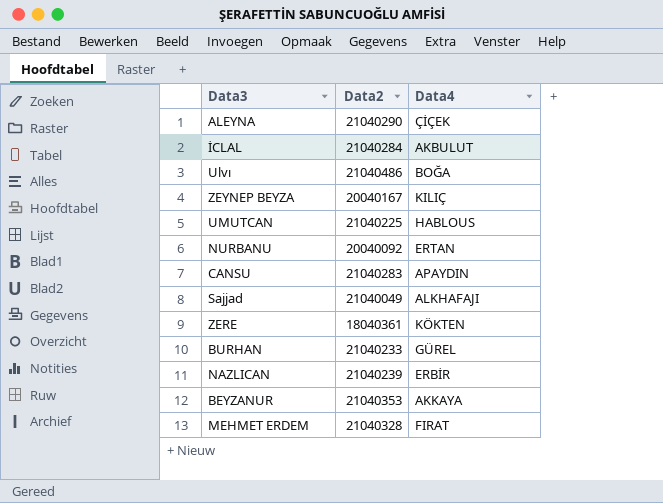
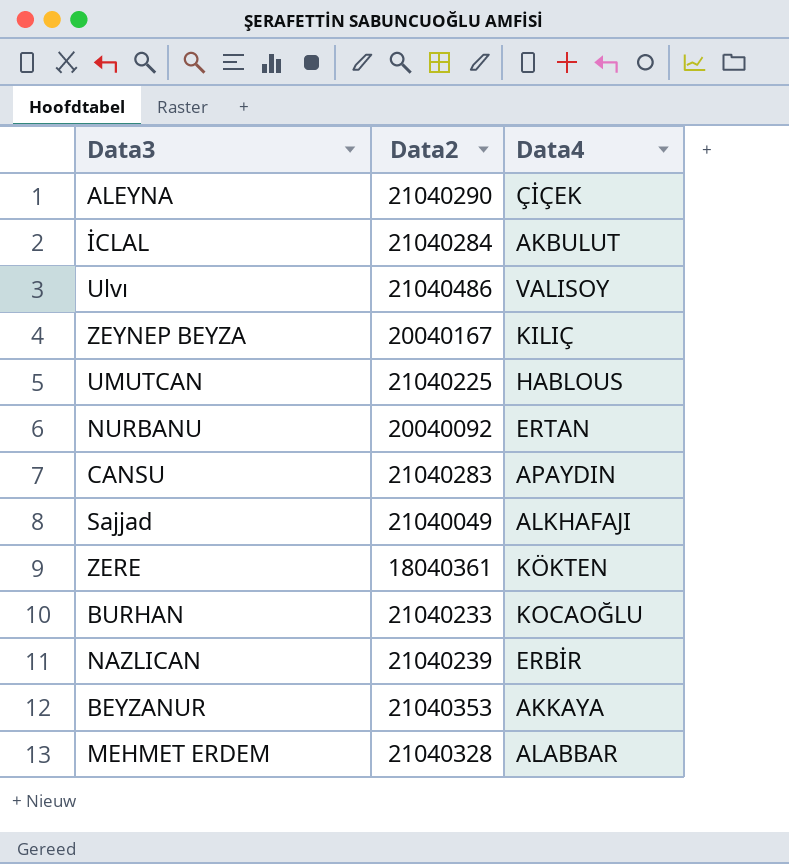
Ulvı | Data4: BOĞA -> VALISOY
BURHAN | Data4: GÜREL -> KOCAOĞLU
MEHMET ERDEM | Data4: FIRAT -> ALABBAR

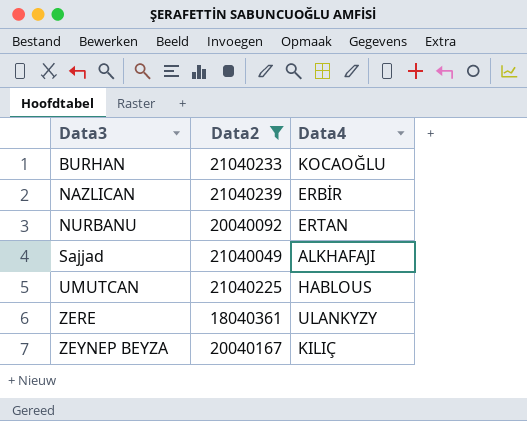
filter: none -> Data2 <= 21040239
row order: none -> Data3 ascending
ZERE | Data4: KÖKTEN -> ULANKYZY

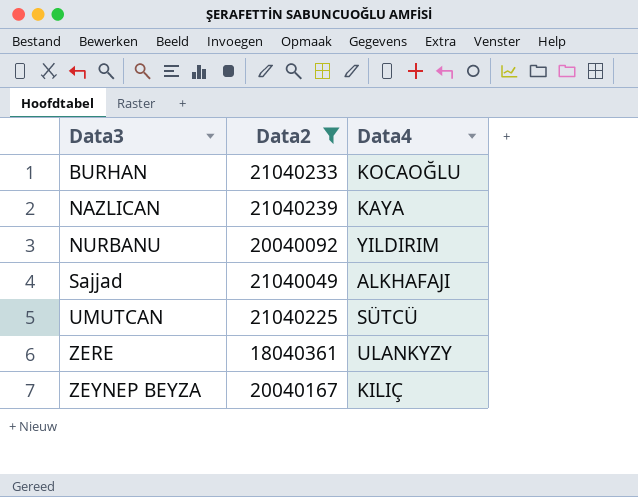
NAZLICAN | Data4: ERBİR -> KAYA
NURBANU | Data4: ERTAN -> YILDIRIM
UMUTCAN | Data4: HABLOUS -> SÜTCÜ

